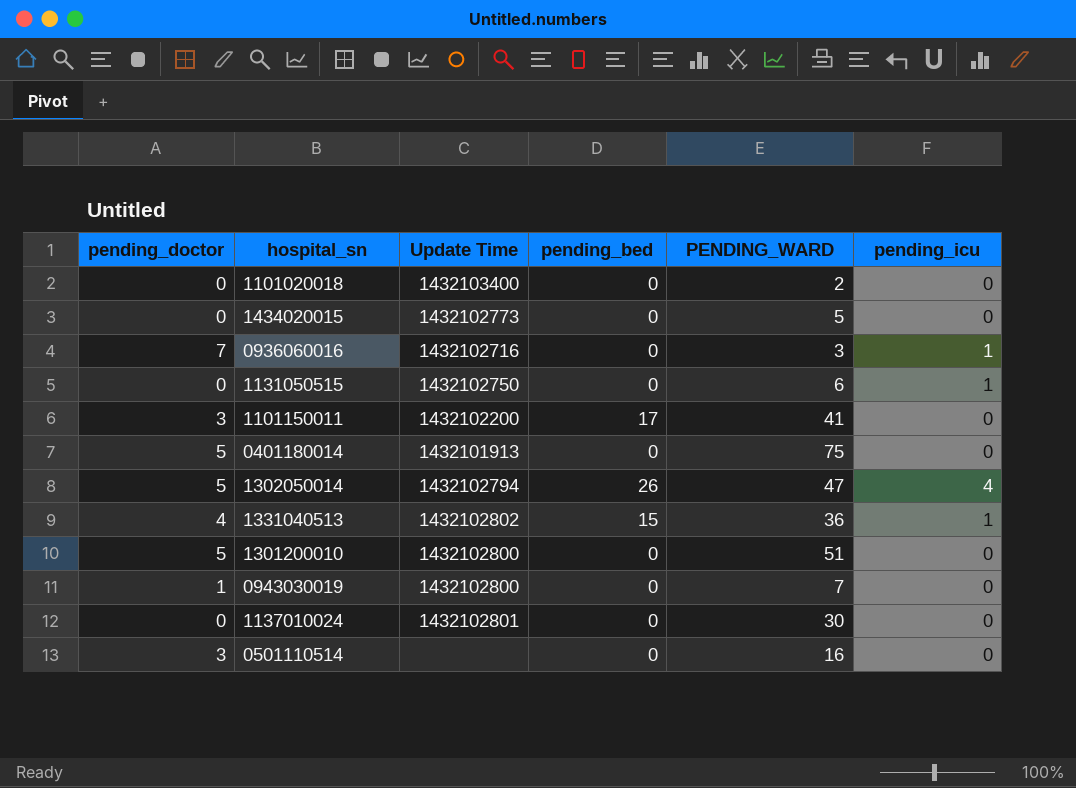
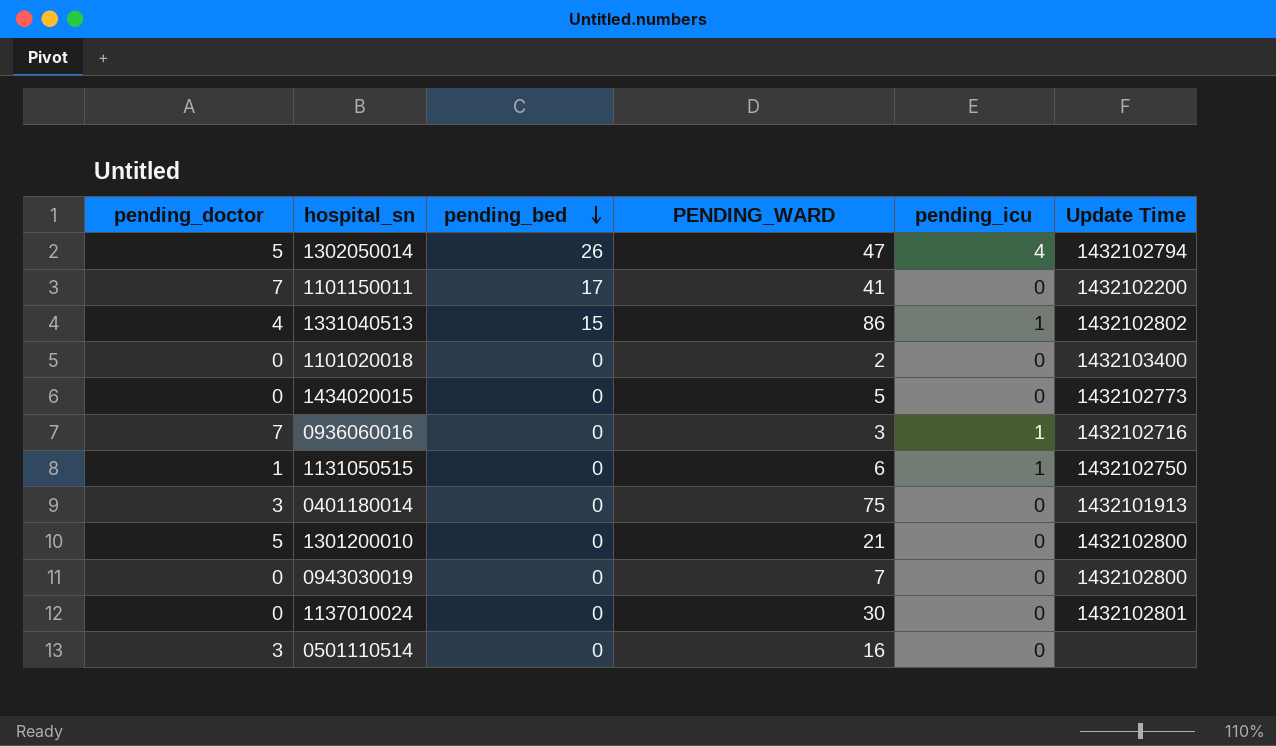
row order: none -> pending_bed descending
column Update Time | position: 3 -> 6
1101150011 | pending_doctor: 3 -> 7
1331040513 | PENDING_WARD: 36 -> 86
1131050515 | pending_doctor: 0 -> 1
0401180014 | pending_doctor: 5 -> 3
1301200010 | PENDING_WARD: 51 -> 21
0943030019 | pending_doctor: 1 -> 0

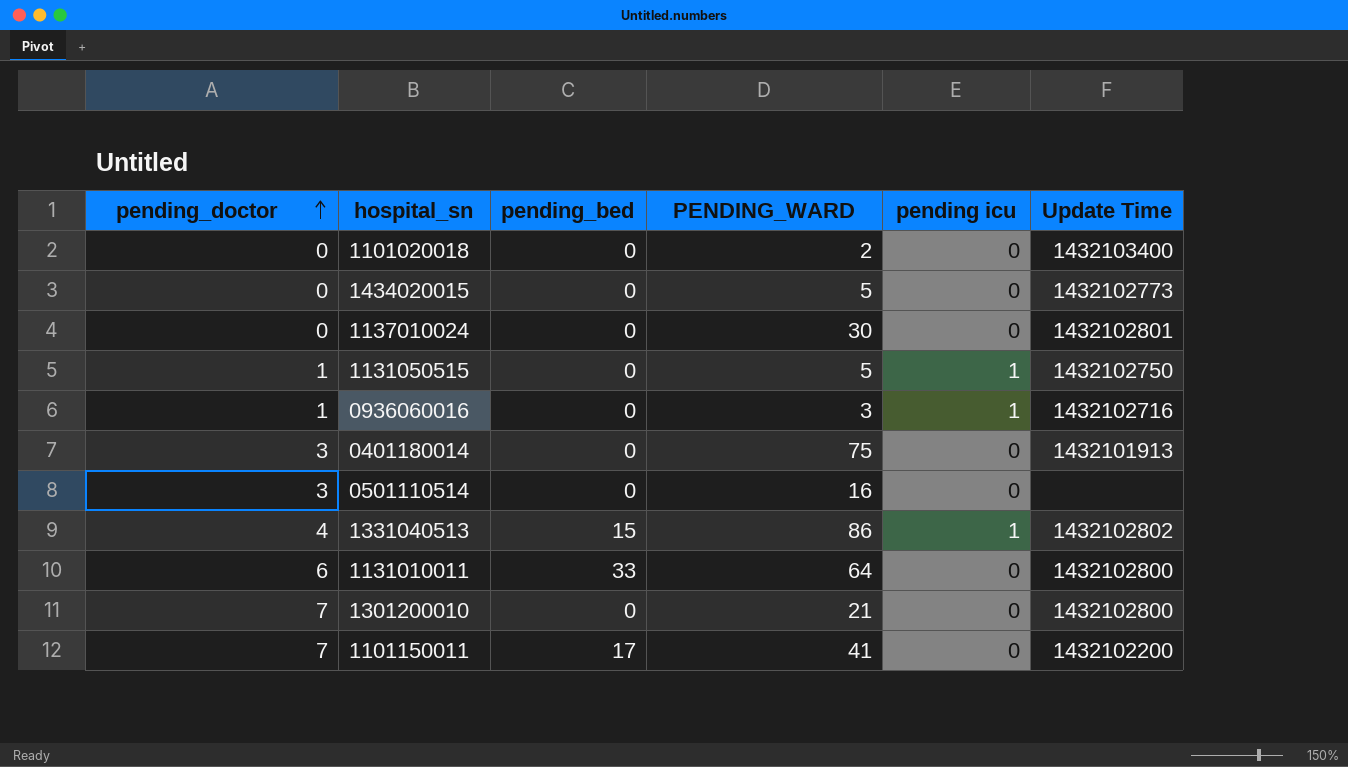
row order: pending_bed descending -> pending_doctor ascending
column name: pending_icu -> pending icu
row 1302050014: 5 | 26 | 47 | 4 | 1432102794 -> none
row 0943030019: 0 | 0 | 7 | 0 | 1432102800 -> none
1131050515 | PENDING_WARD: 6 -> 5
0936060016 | pending_doctor: 7 -> 1
row 1131010011: none -> 6 | 33 | 64 | 0 | 1432102800
1301200010 | pending_doctor: 5 -> 7

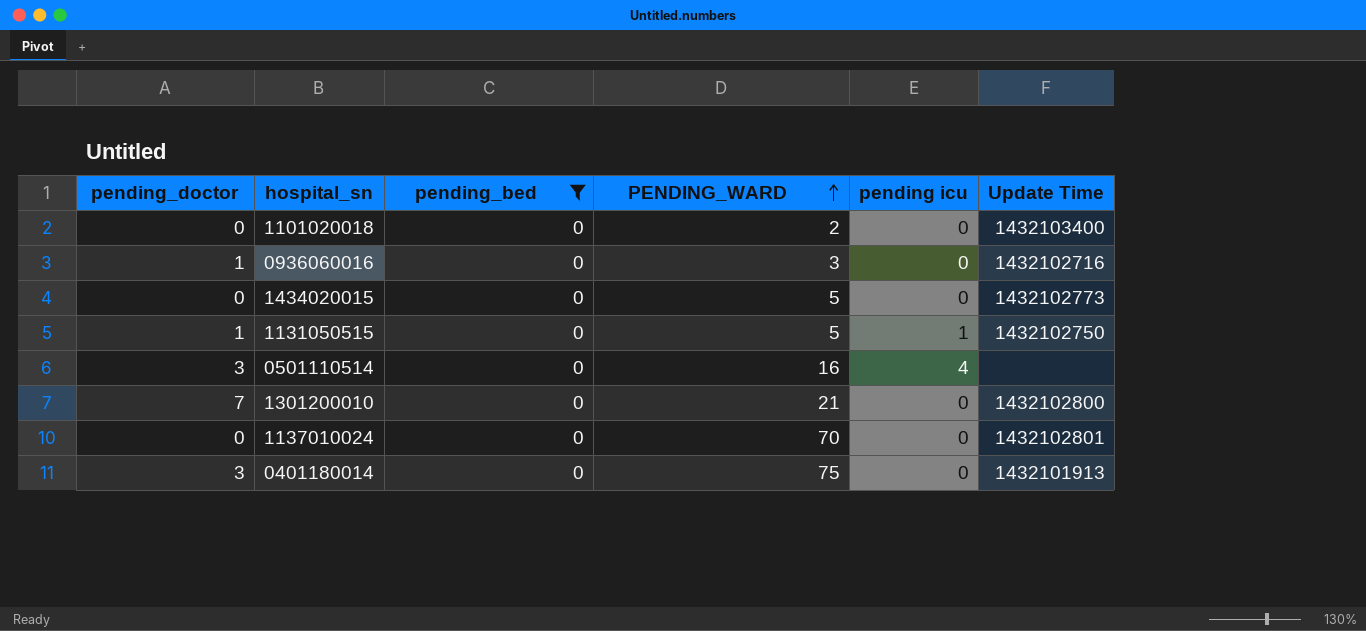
filter: none -> pending_bed = 0
row order: pending_doctor ascending -> PENDING_WARD ascending
0936060016 | pending icu: 1 -> 0
0501110514 | pending icu: 0 -> 4
1137010024 | PENDING_WARD: 30 -> 70

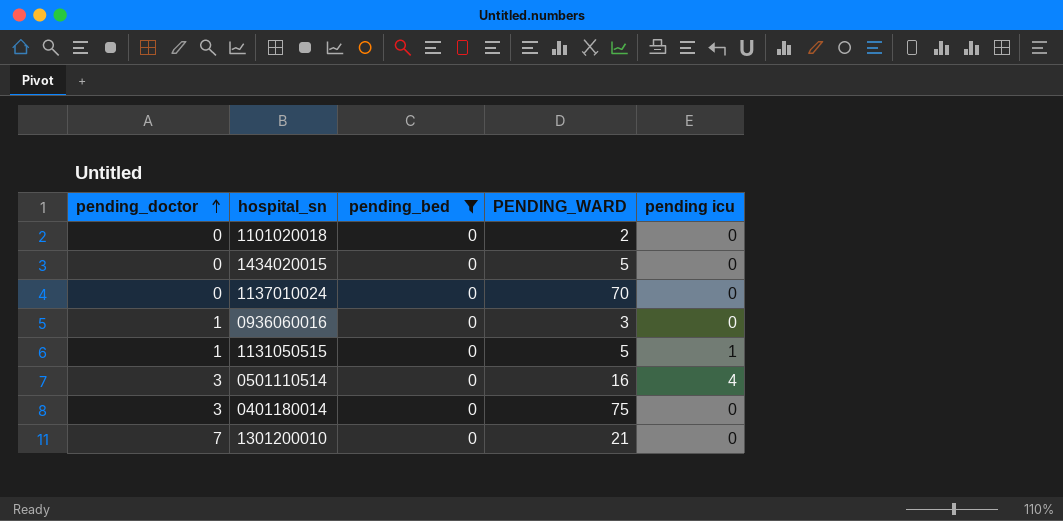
row order: PENDING_WARD ascending -> pending_doctor ascending
column Update Time | position: 6 -> none

